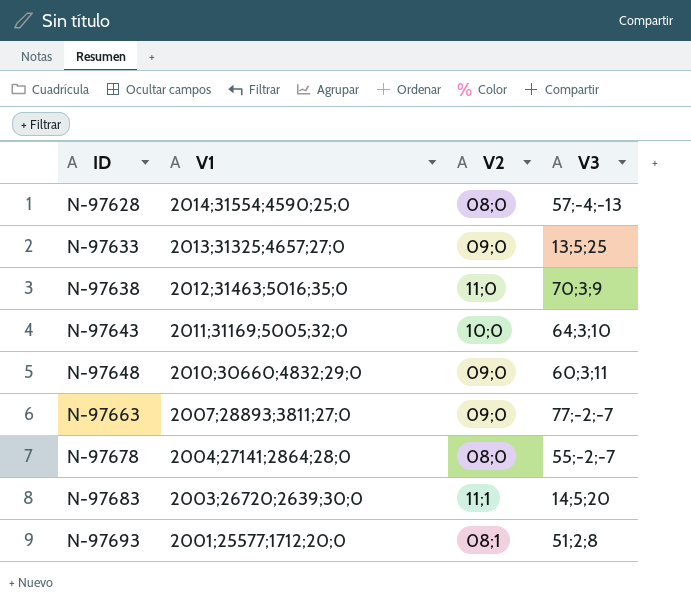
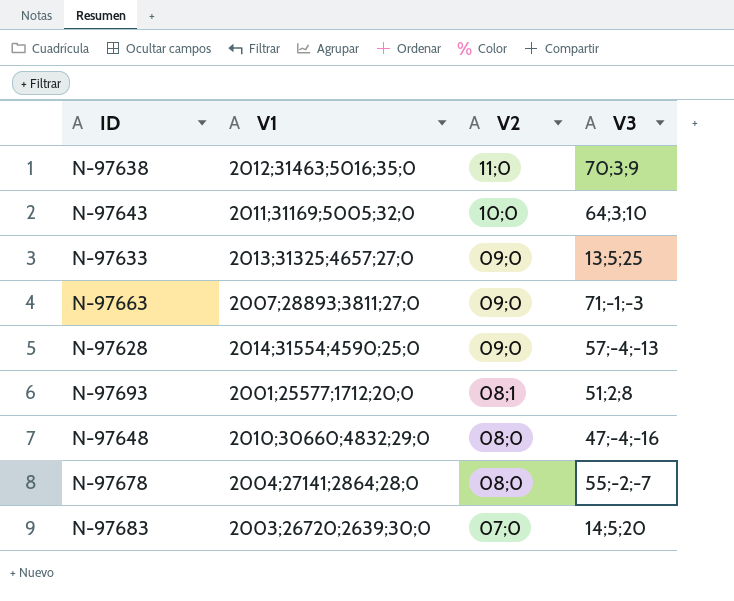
row order: ID ascending -> V2 descending
N-97663 | V3: 77;-2;-7 -> 71;-1;-3
N-97628 | V2: 08;0 -> 09;0
N-97648 | V2: 09;0 -> 08;0
N-97648 | V3: 60;3;11 -> 47;-4;-16
N-97683 | V2: 11;1 -> 07;0

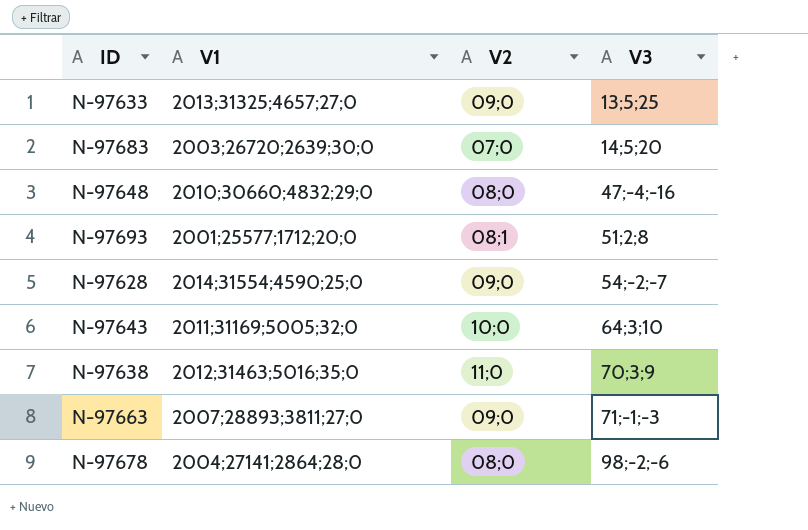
row order: V2 descending -> V3 ascending
N-97628 | V3: 57;-4;-13 -> 54;-2;-7
N-97678 | V3: 55;-2;-7 -> 98;-2;-6

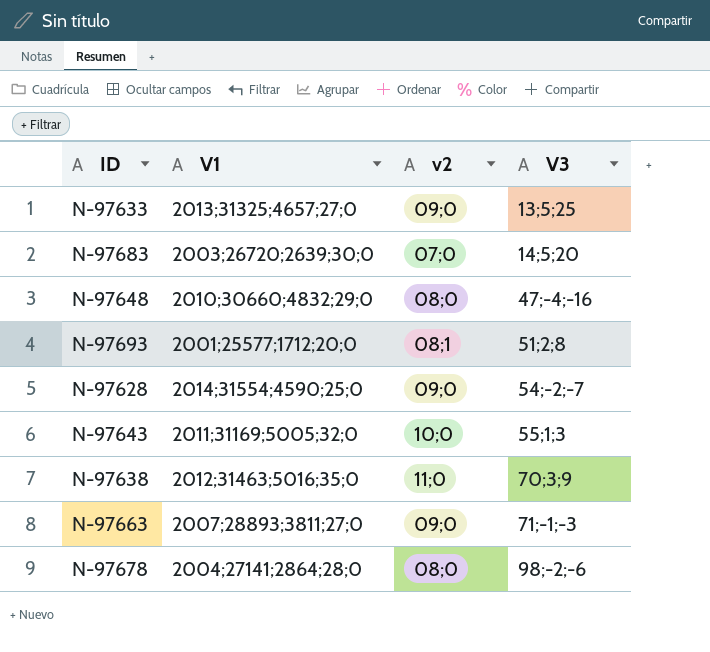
column name: V2 -> v2
N-97643 | V3: 64;3;10 -> 55;1;3

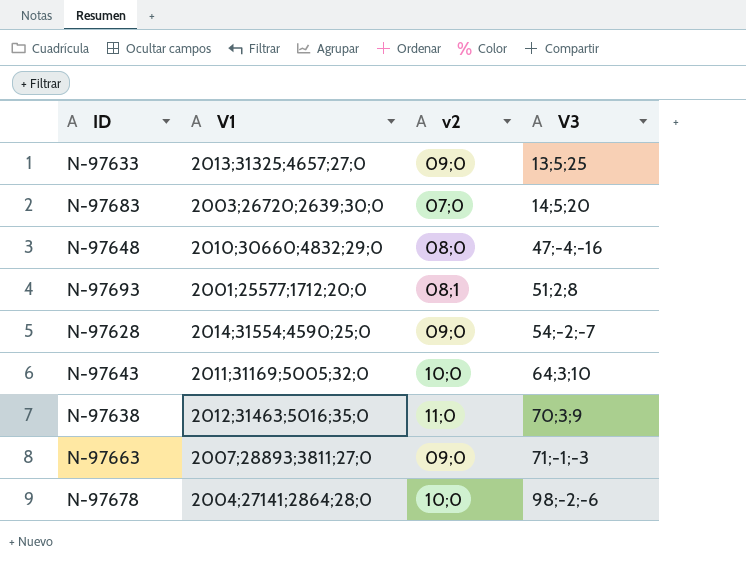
N-97643 | V3: 55;1;3 -> 64;3;10
N-97678 | v2: 08;0 -> 10;0

